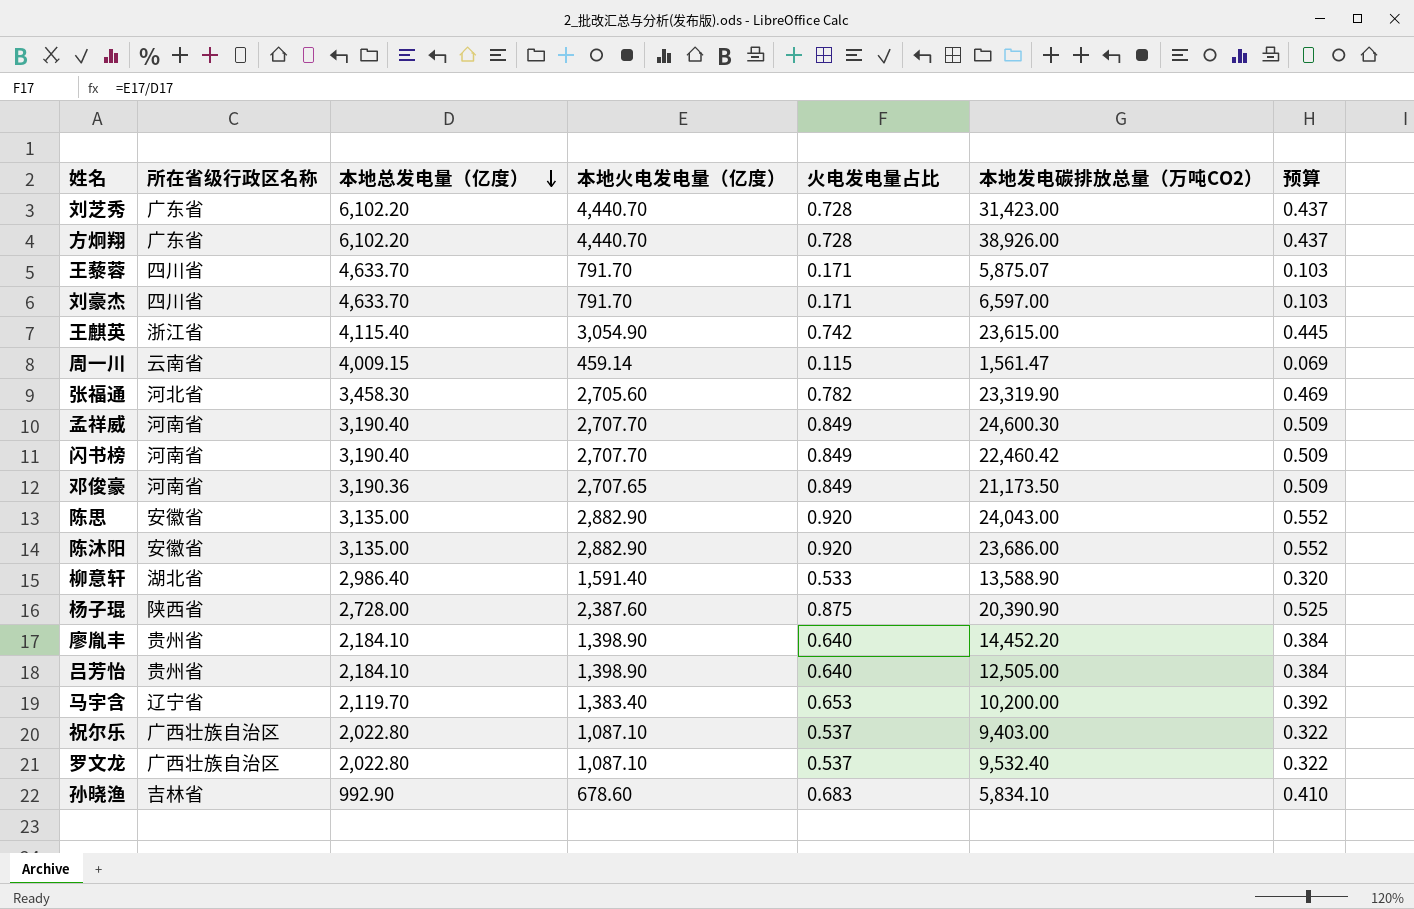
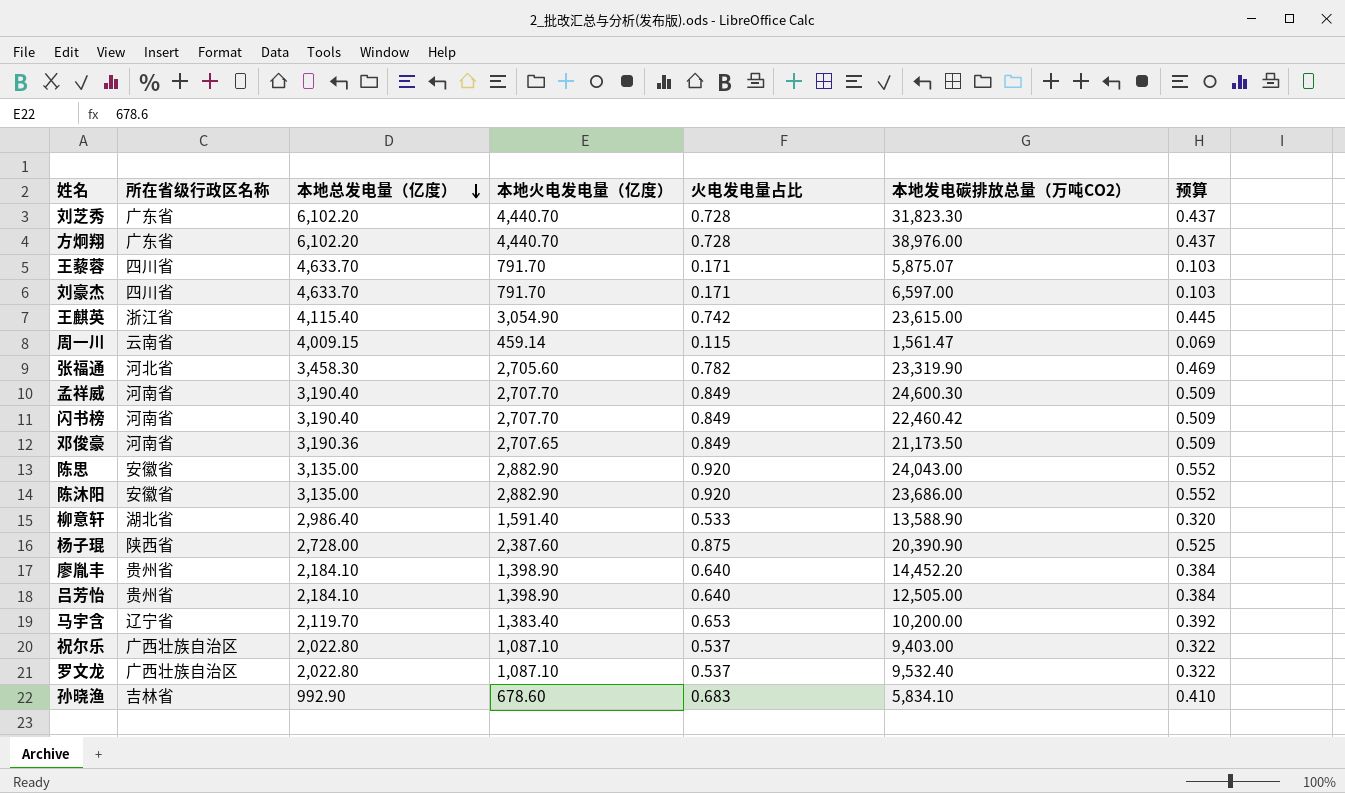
刘芝秀 | 本地发电碳排放总量（万吨CO2）: 31,423.00 -> 31,823.30
方炯翔 | 本地发电碳排放总量（万吨CO2）: 38,926.00 -> 38,976.00

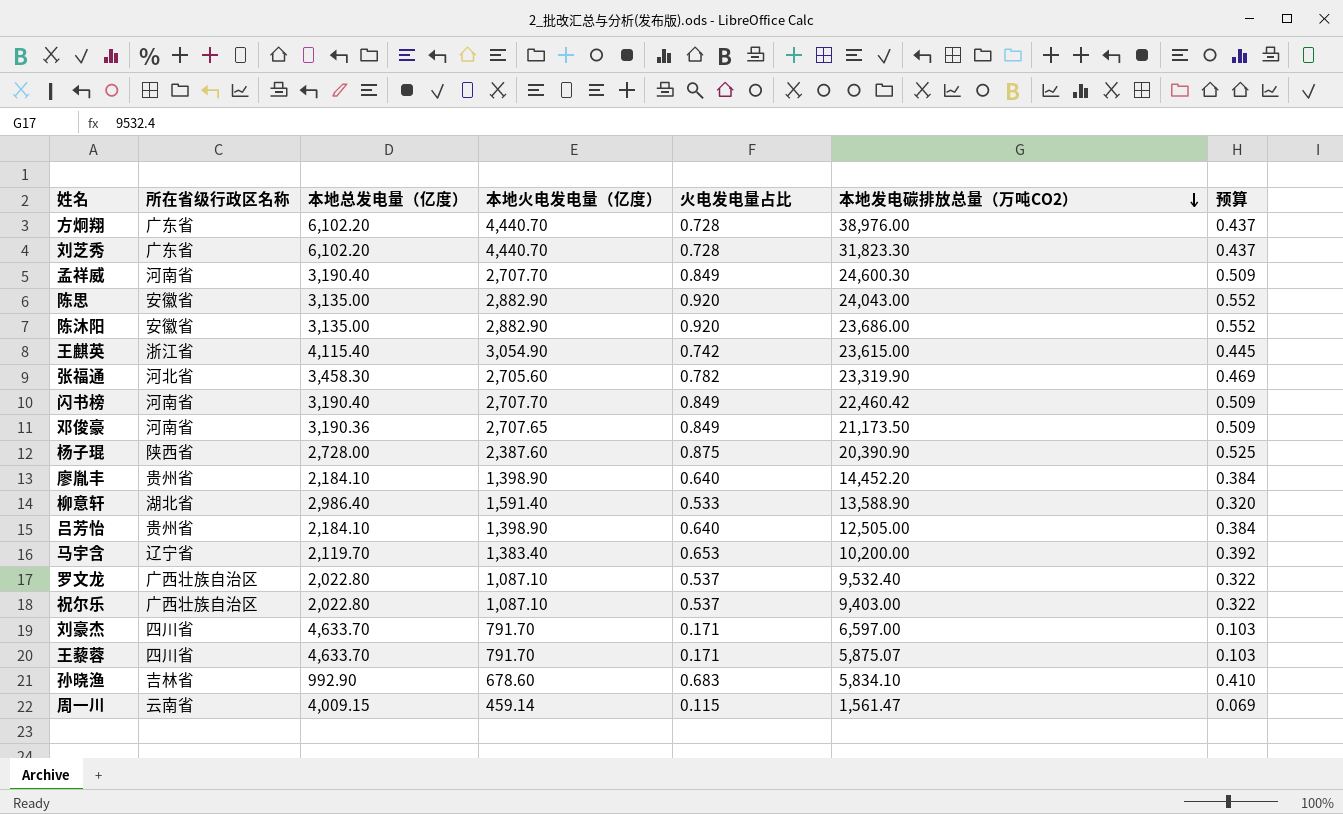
row order: 本地总发电量（亿度） descending -> 本地发电碳排放总量（万吨CO2） descending

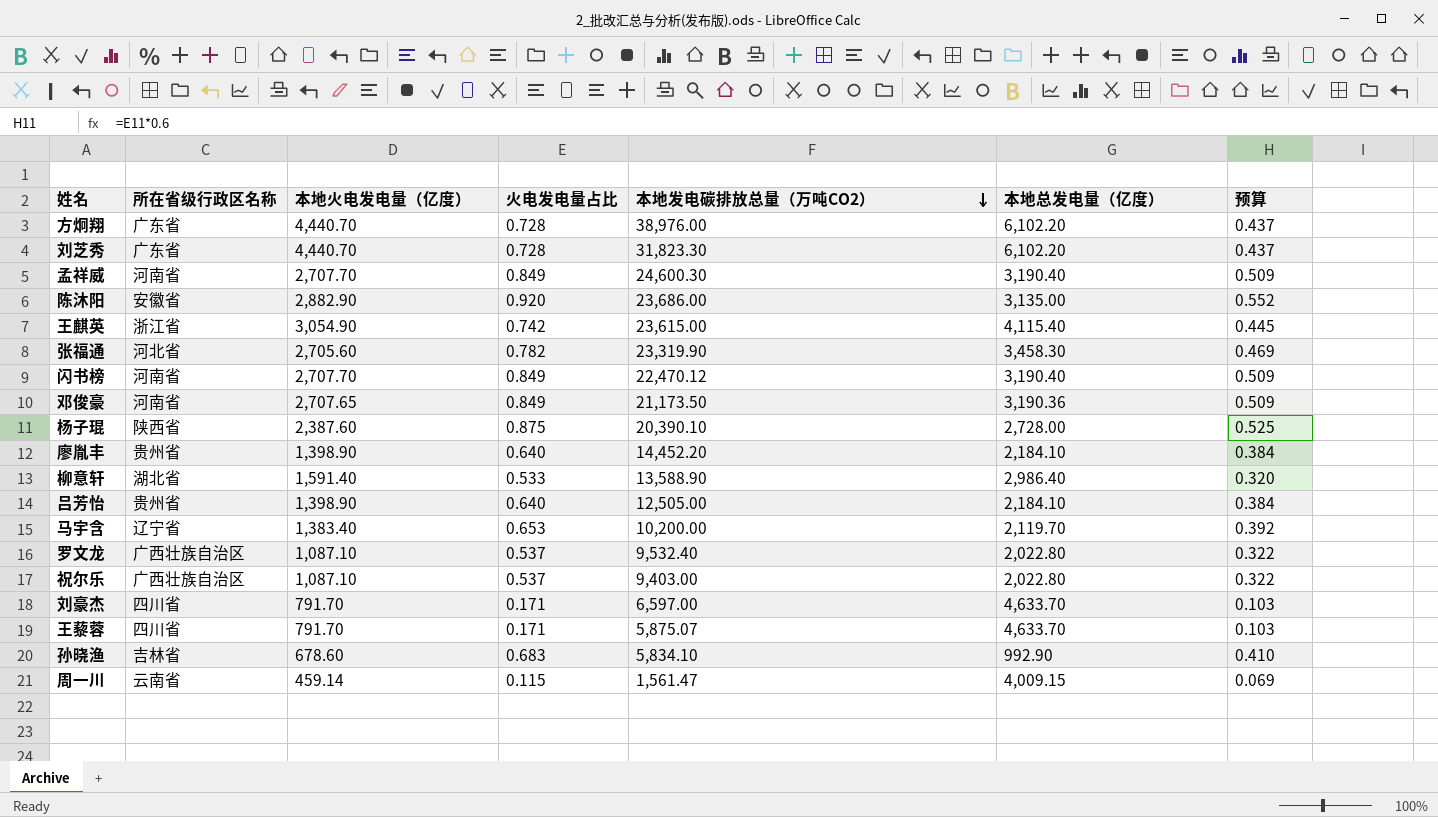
column 本地总发电量（亿度） | position: 3 -> 6
row 陈思: 安徽省 | 3,135.00 | 2,882.90 | 0.920 | 24,043.00 | 0.552 -> none
闪书榜 | 本地发电碳排放总量（万吨CO2）: 22,460.42 -> 22,470.12
杨子琨 | 本地发电碳排放总量（万吨CO2）: 20,390.90 -> 20,390.10

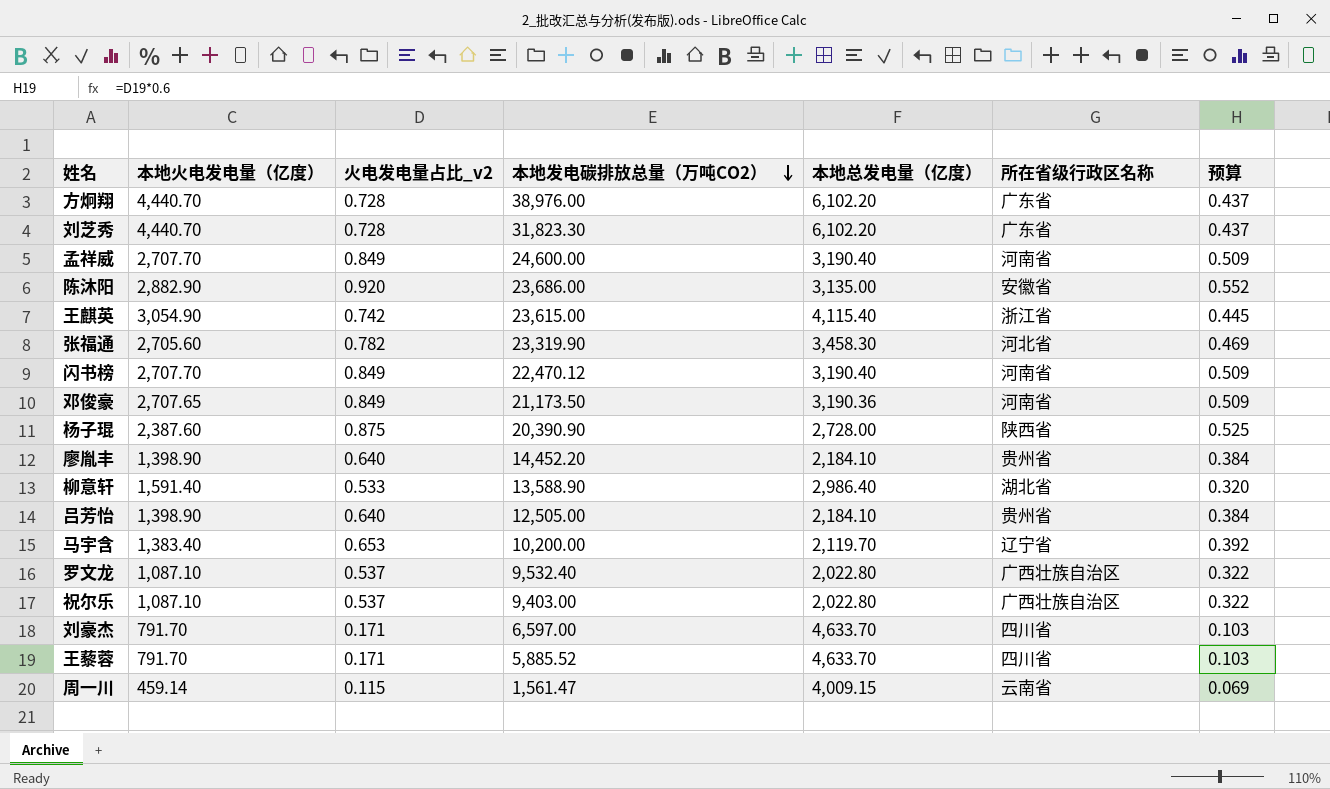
column name: 火电发电量占比 -> 火电发电量占比_v2
column 所在省级行政区名称 | position: 2 -> 6
row 孙晓渔: 吉林省 | 678.60 | 0.683 | 5,834.10 | 992.90 | 0.410 -> none
孟祥威 | 本地发电碳排放总量（万吨CO2）: 24,600.30 -> 24,600.00
杨子琨 | 本地发电碳排放总量（万吨CO2）: 20,390.10 -> 20,390.90
王藜蓉 | 本地发电碳排放总量（万吨CO2）: 5,875.07 -> 5,885.52

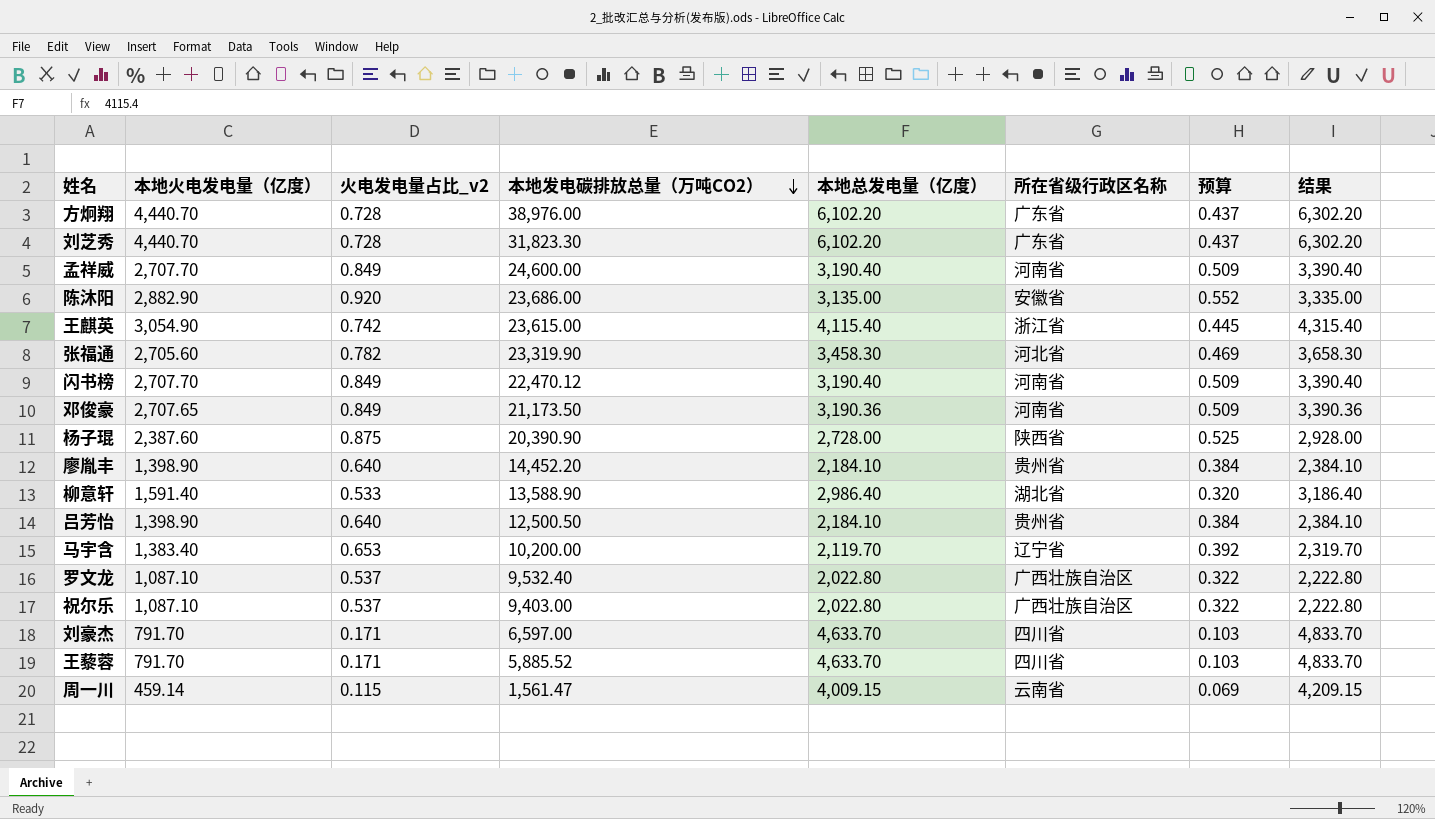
column 结果 | formula: none -> [本地总发电量（亿度）] + 200
吕芳怡 | 本地发电碳排放总量（万吨CO2）: 12,505.00 -> 12,500.50

